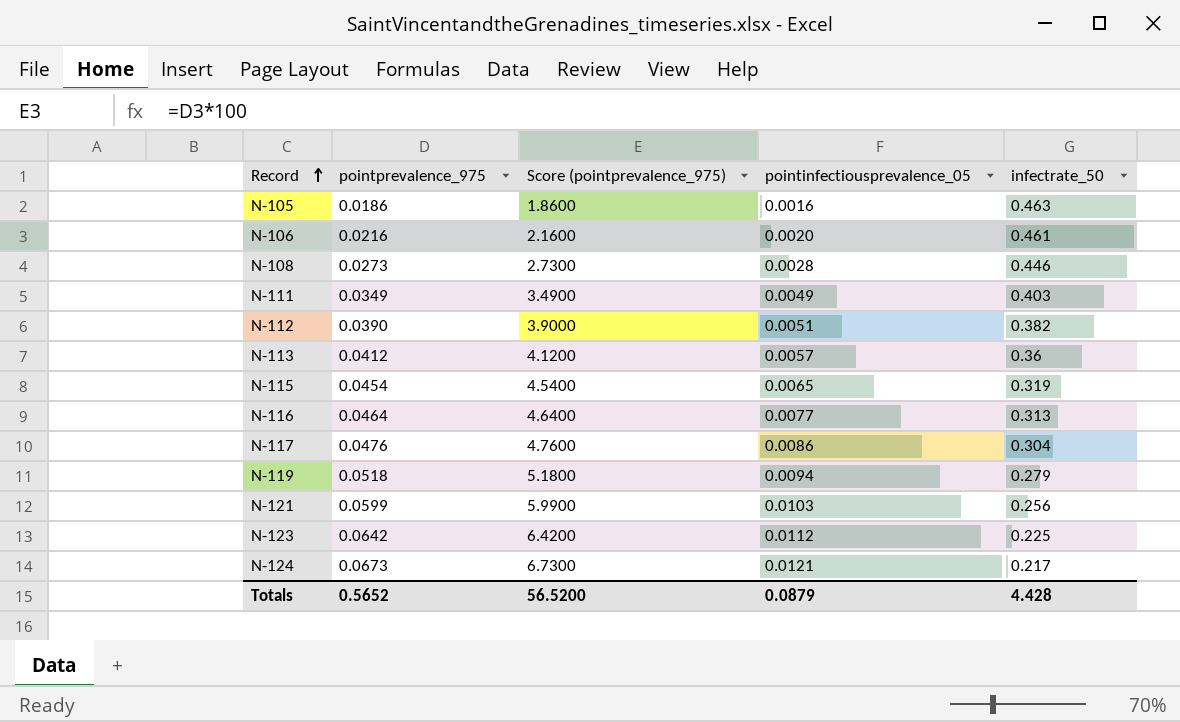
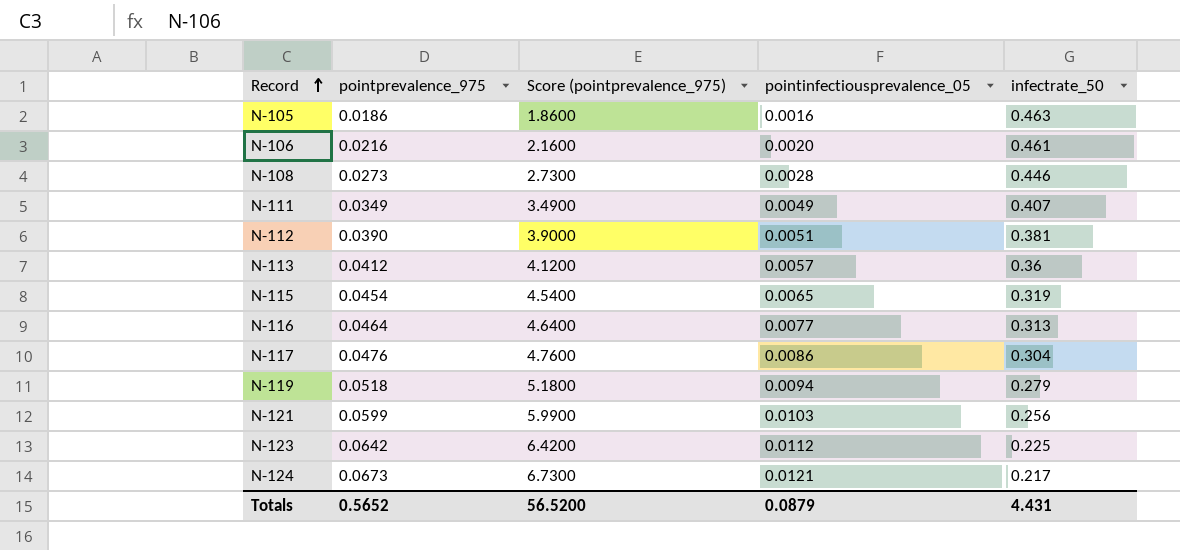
N-111 | infectrate_50: 0.403 -> 0.407
N-112 | infectrate_50: 0.382 -> 0.381
Totals | infectrate_50: 4.428 -> 4.431

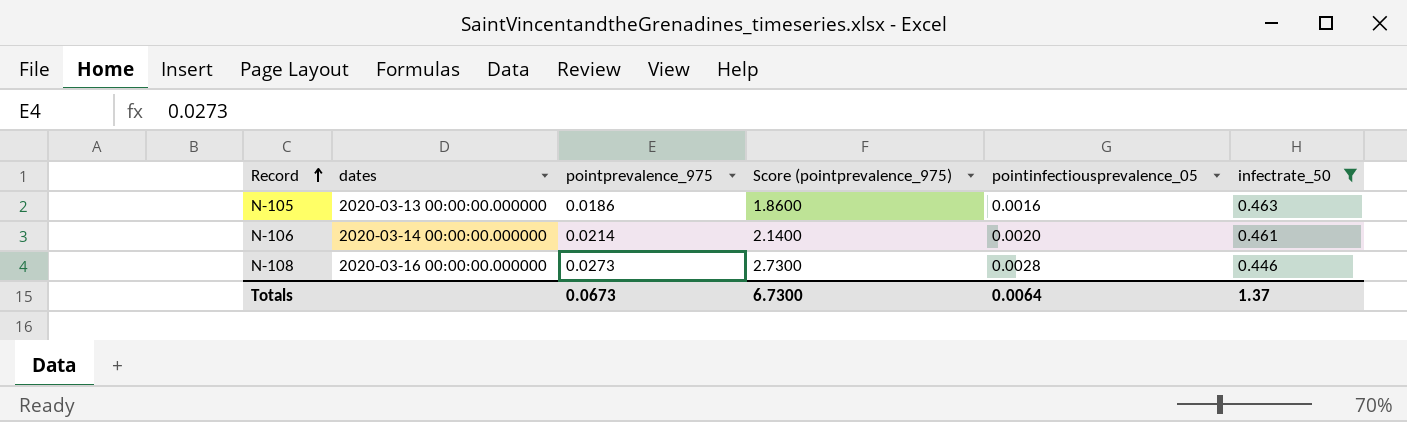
filter: none -> infectrate_50 >= 0.446
column dates | position: none -> 2
N-106 | pointprevalence_975: 0.0216 -> 0.0214
N-106 | Score (pointprevalence_975): 2.1600 -> 2.1400
Totals | pointprevalence_975: 0.5652 -> 0.0673
Totals | Score (pointprevalence_975): 56.5200 -> 6.7300
Totals | pointinfectiousprevalence_05: 0.0879 -> 0.0064
Totals | infectrate_50: 4.431 -> 1.37

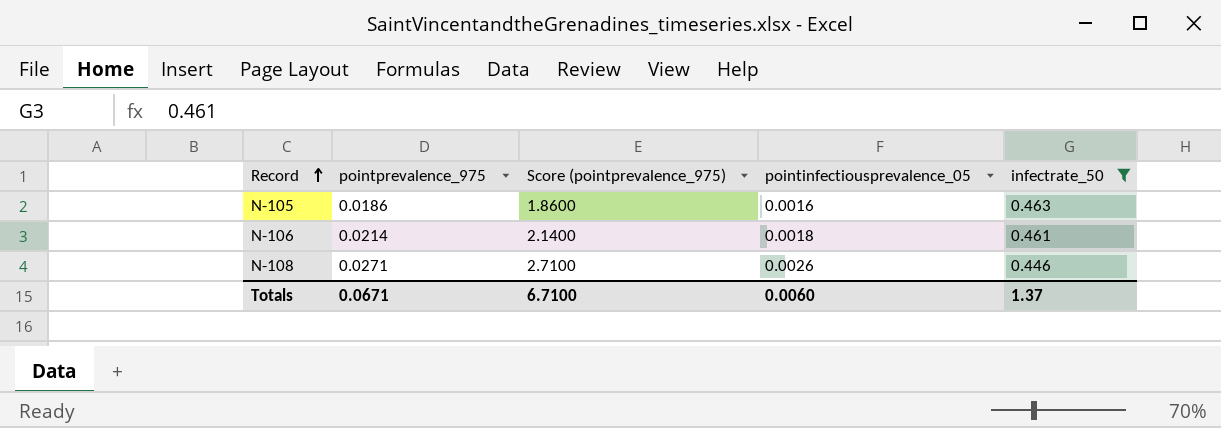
column dates | position: 2 -> none
N-106 | pointinfectiousprevalence_05: 0.0020 -> 0.0018
N-108 | pointprevalence_975: 0.0273 -> 0.0271
N-108 | Score (pointprevalence_975): 2.7300 -> 2.7100
N-108 | pointinfectiousprevalence_05: 0.0028 -> 0.0026
Totals | pointprevalence_975: 0.0673 -> 0.0671
Totals | Score (pointprevalence_975): 6.7300 -> 6.7100
Totals | pointinfectiousprevalence_05: 0.0064 -> 0.0060

